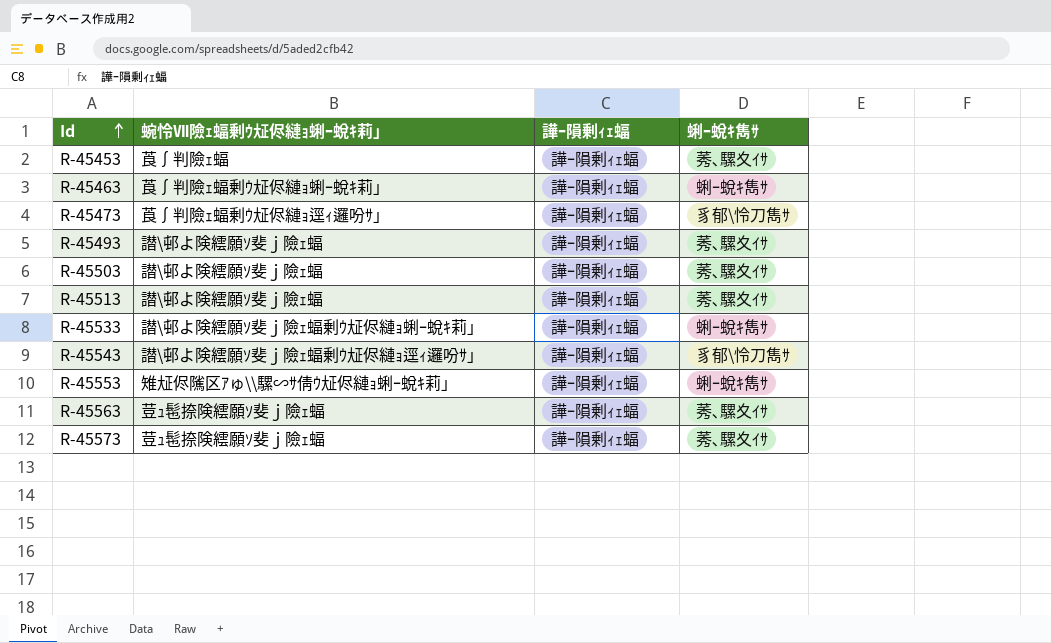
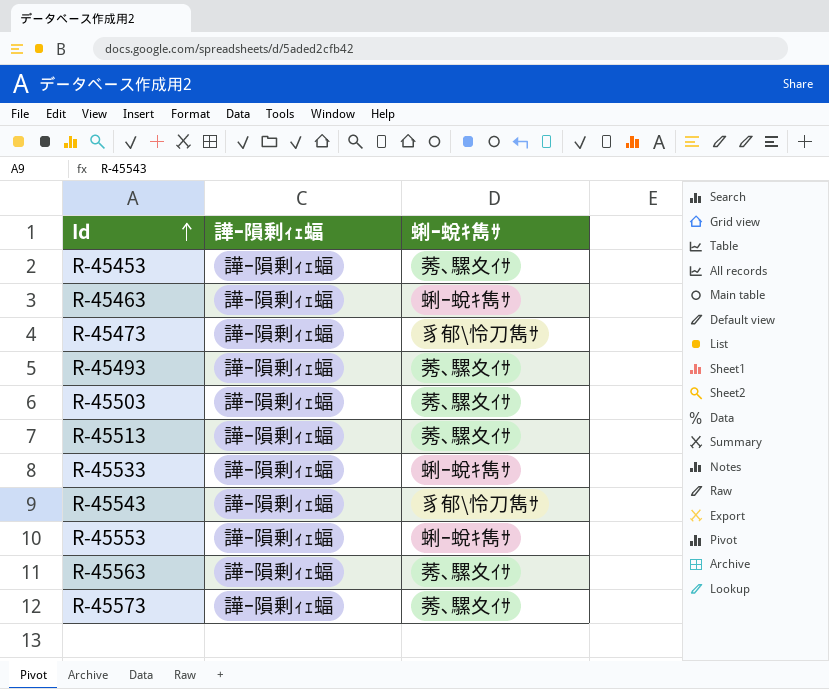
column 蜿怜Ⅶ險ｪ蝠剰ｳ㍽侭縺ｮ蜊ｰ蛻ｷ莉｣ | position: 2 -> none

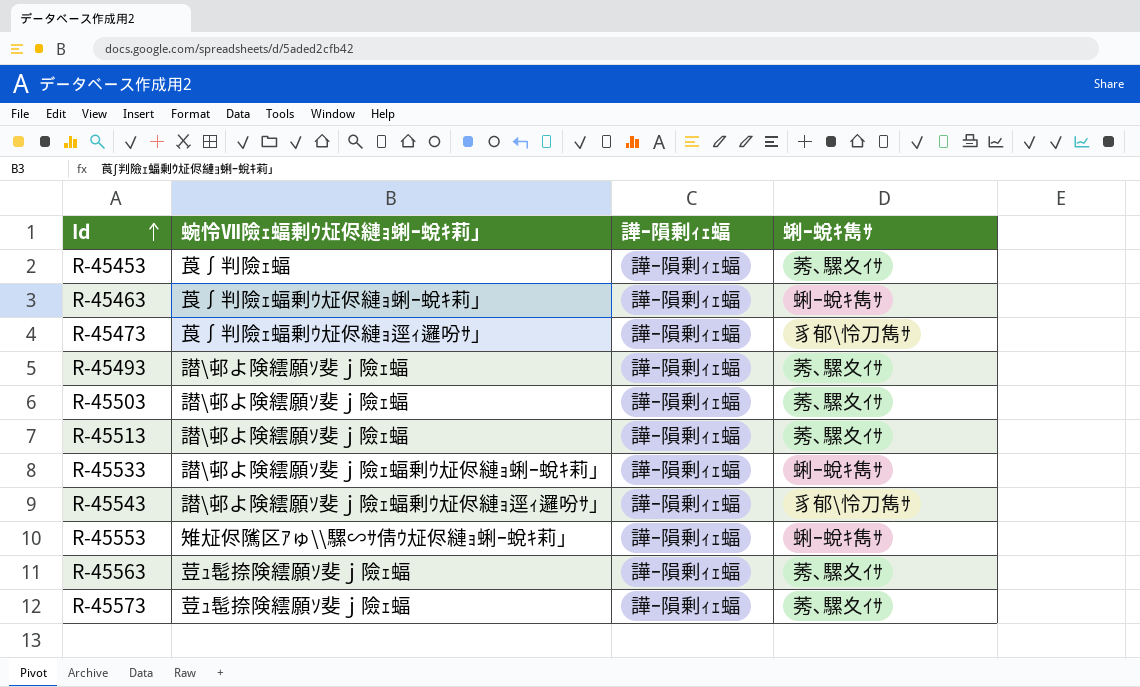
column 蜿怜Ⅶ險ｪ蝠剰ｳ㍽侭縺ｮ蜊ｰ蛻ｷ莉｣ | position: none -> 2

